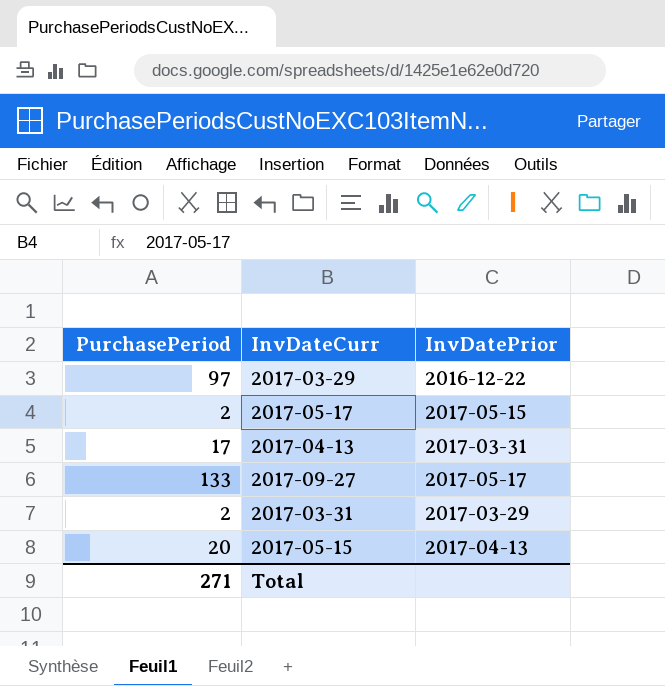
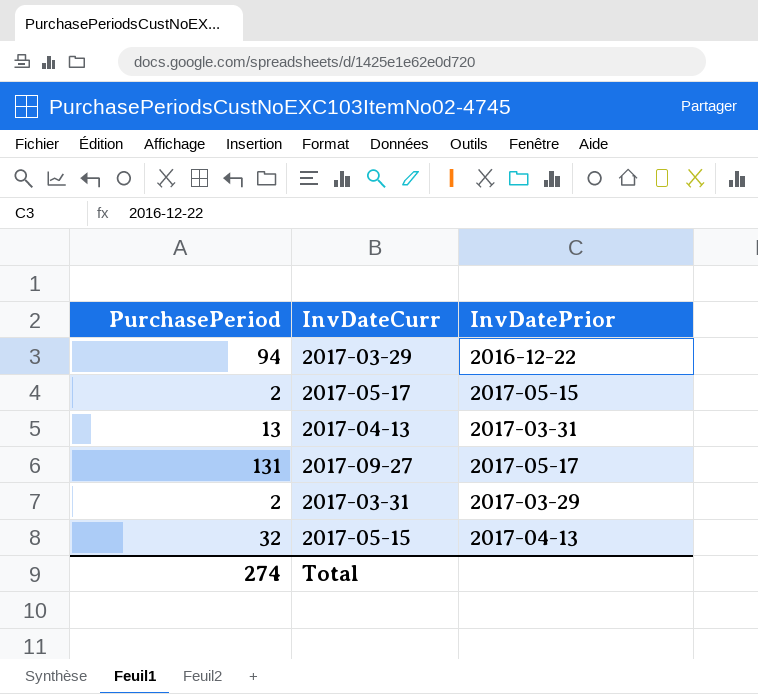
2017-03-29 | PurchasePeriod: 97 -> 94
2017-04-13 | PurchasePeriod: 17 -> 13
2017-09-27 | PurchasePeriod: 133 -> 131
2017-05-15 | PurchasePeriod: 20 -> 32
Total | PurchasePeriod: 271 -> 274

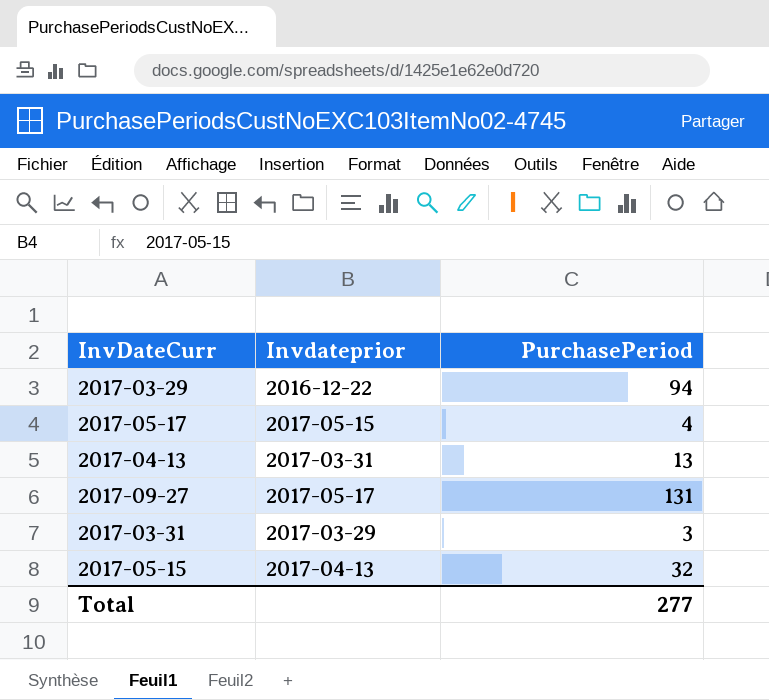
column name: InvDatePrior -> Invdateprior
column PurchasePeriod | position: 1 -> 3
2017-05-17 | PurchasePeriod: 2 -> 4
2017-03-31 | PurchasePeriod: 2 -> 3
Total | PurchasePeriod: 274 -> 277

